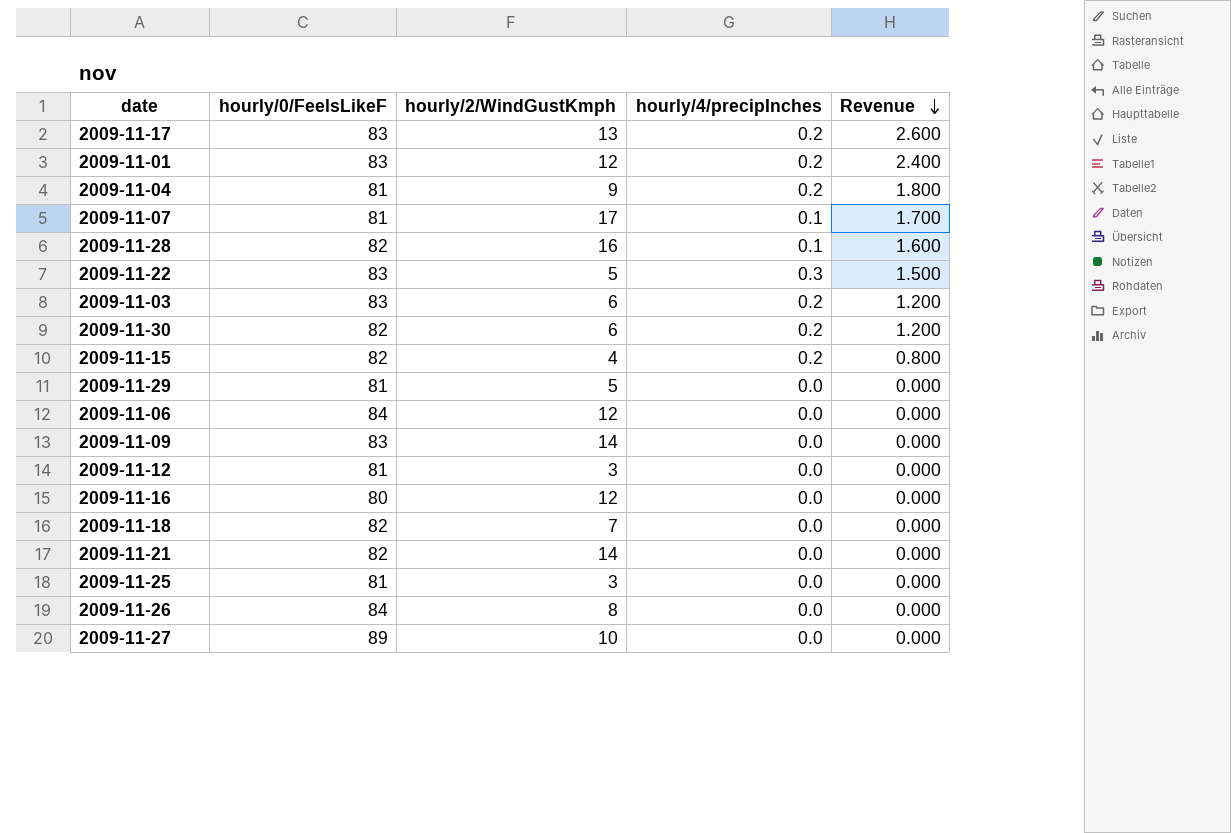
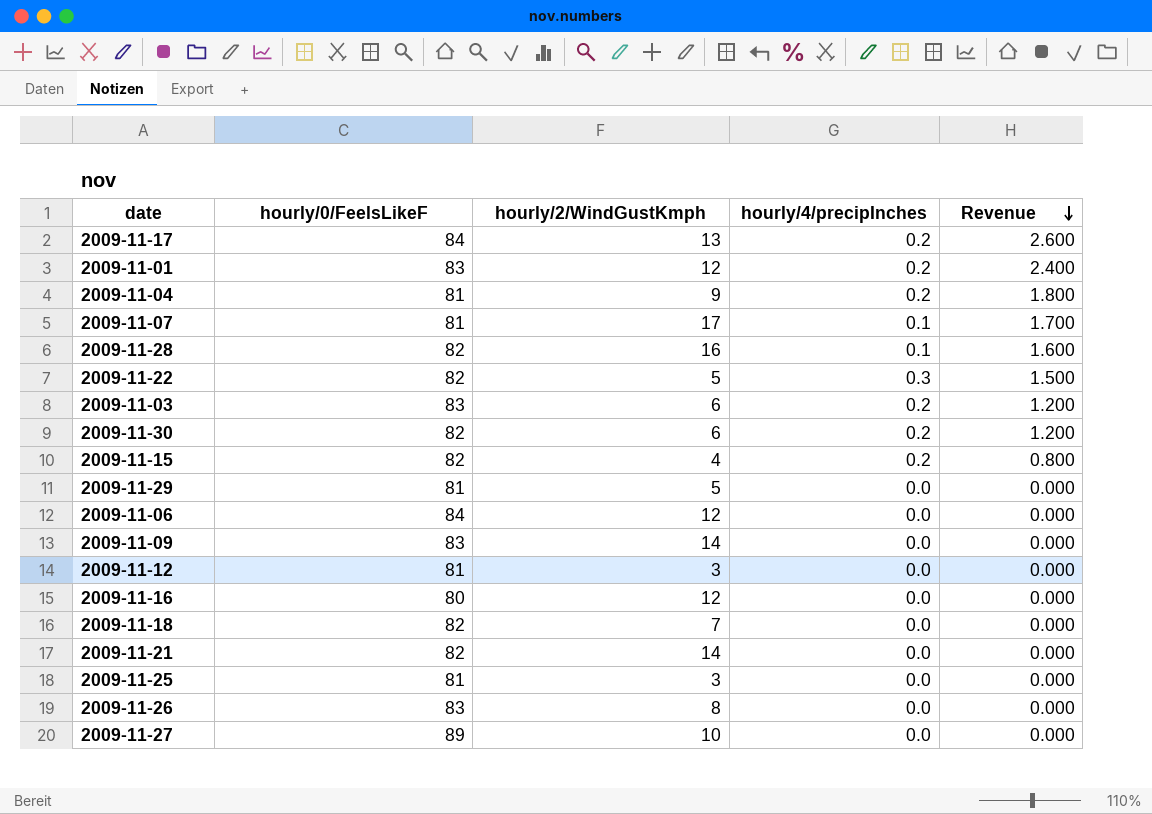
2009-11-17 | hourly/0/FeelsLikeF: 83 -> 84
2009-11-22 | hourly/0/FeelsLikeF: 83 -> 82
2009-11-26 | hourly/0/FeelsLikeF: 84 -> 83

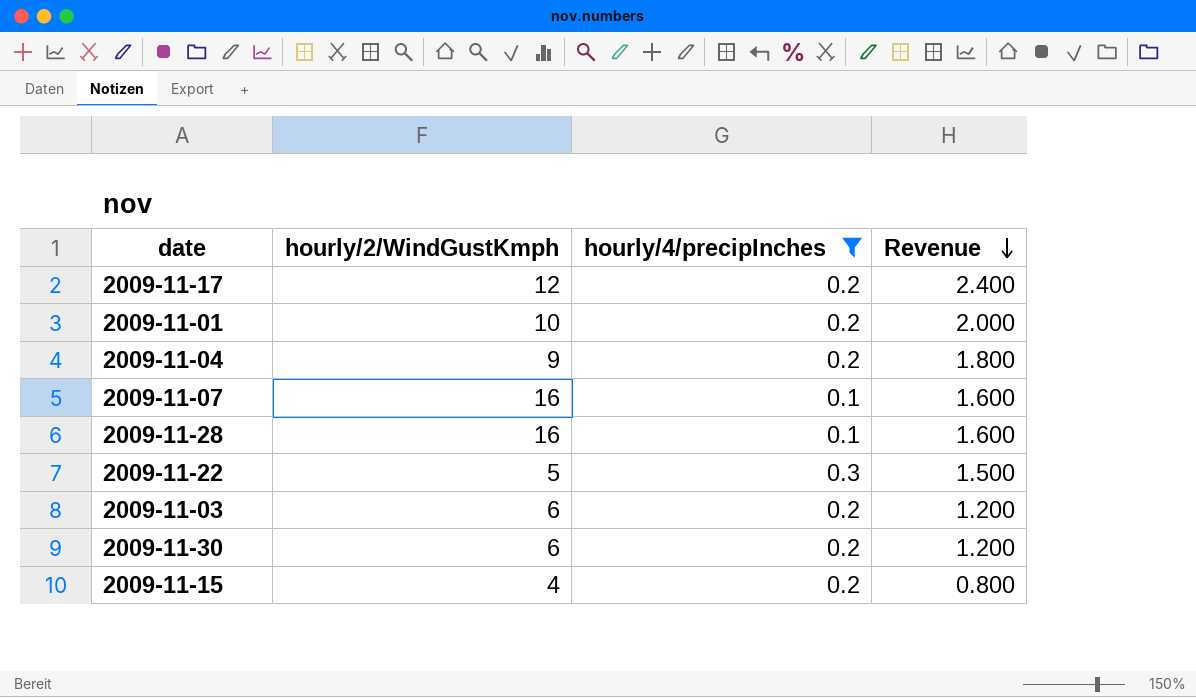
filter: none -> hourly/4/precipInches != 0.0
column hourly/0/FeelsLikeF | position: 2 -> none
2009-11-17 | hourly/2/WindGustKmph: 13 -> 12
2009-11-17 | Revenue: 2.600 -> 2.400
2009-11-01 | hourly/2/WindGustKmph: 12 -> 10
2009-11-01 | Revenue: 2.400 -> 2.000
2009-11-07 | hourly/2/WindGustKmph: 17 -> 16
2009-11-07 | Revenue: 1.700 -> 1.600

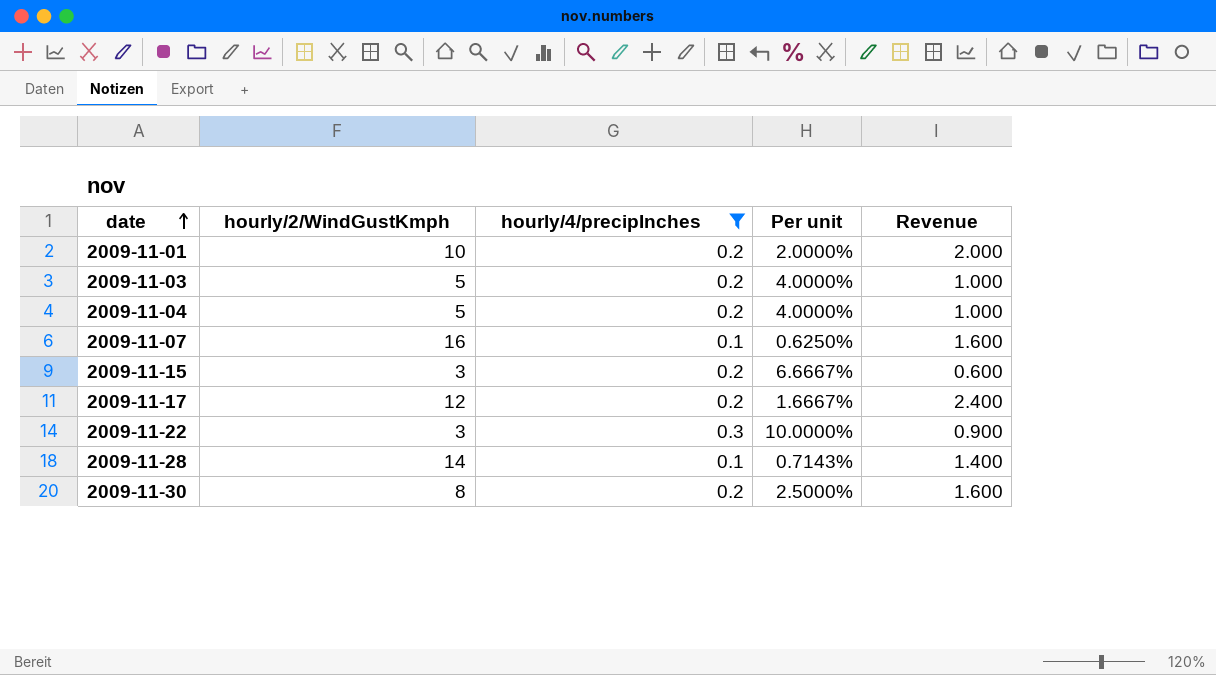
row order: Revenue descending -> date ascending
column Per unit | formula: none -> [hourly/4/precipInches] / [hourly/2/WindGustKmph]
2009-11-03 | hourly/2/WindGustKmph: 6 -> 5
2009-11-03 | Revenue: 1.200 -> 1.000
2009-11-04 | hourly/2/WindGustKmph: 9 -> 5
2009-11-04 | Revenue: 1.800 -> 1.000
2009-11-15 | hourly/2/WindGustKmph: 4 -> 3
2009-11-15 | Revenue: 0.800 -> 0.600
2009-11-22 | hourly/2/WindGustKmph: 5 -> 3
2009-11-22 | Revenue: 1.500 -> 0.900
2009-11-28 | hourly/2/WindGustKmph: 16 -> 14
2009-11-28 | Revenue: 1.600 -> 1.400
2009-11-30 | hourly/2/WindGustKmph: 6 -> 8
2009-11-30 | Revenue: 1.200 -> 1.600

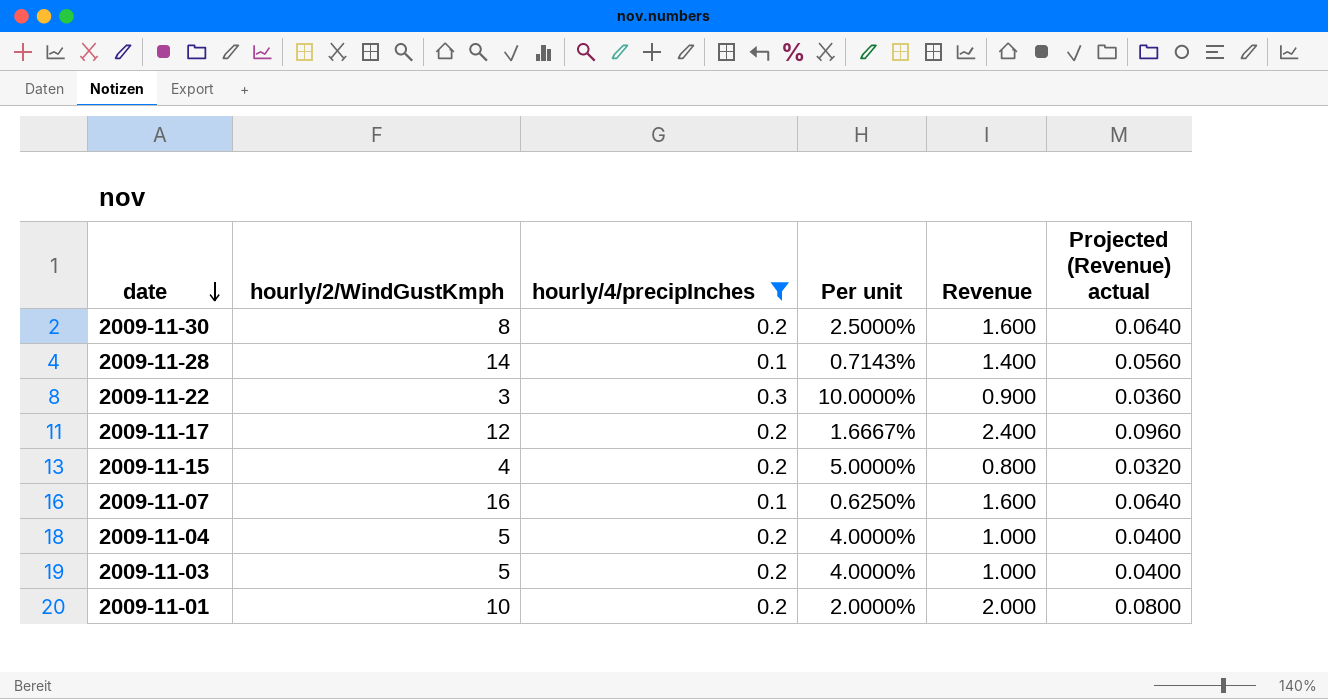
row order: date ascending -> date descending
column Projected (Revenue) actual | formula: none -> [Revenue] * 0.04
2009-11-15 | hourly/2/WindGustKmph: 3 -> 4
2009-11-15 | Per unit: 6.6667% -> 5.0000%
2009-11-15 | Revenue: 0.600 -> 0.800

